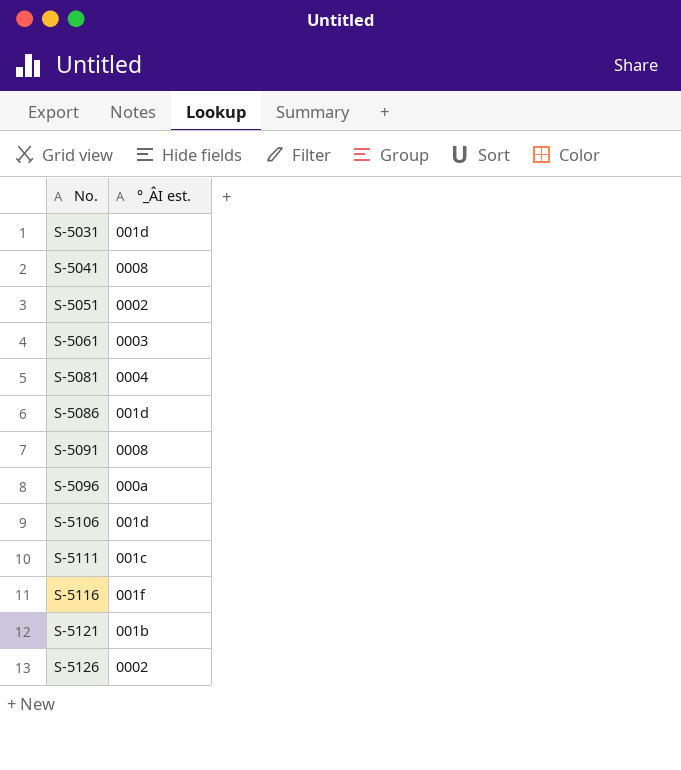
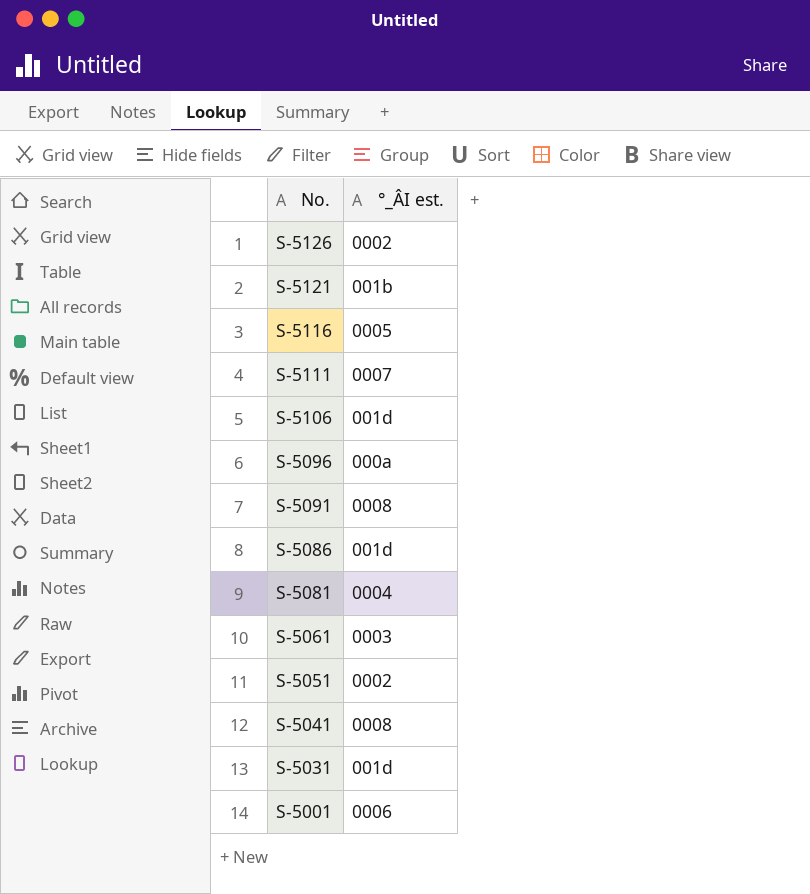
row order: No. ascending -> No. descending
S-5116 | °_ÂI est.: 001f -> 0005
S-5111 | °_ÂI est.: 001c -> 0007
row S-5001: none -> 0006

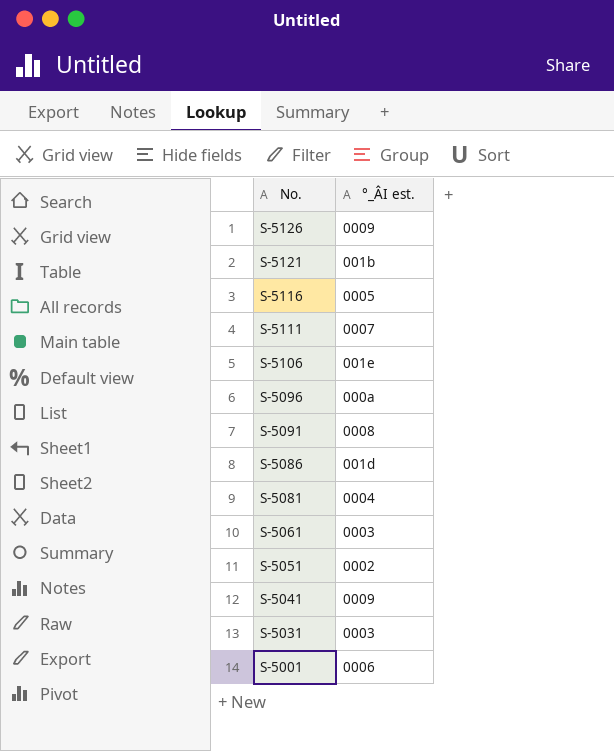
S-5126 | °_ÂI est.: 0002 -> 0009
S-5106 | °_ÂI est.: 001d -> 001e
S-5041 | °_ÂI est.: 0008 -> 0009
S-5031 | °_ÂI est.: 001d -> 0003

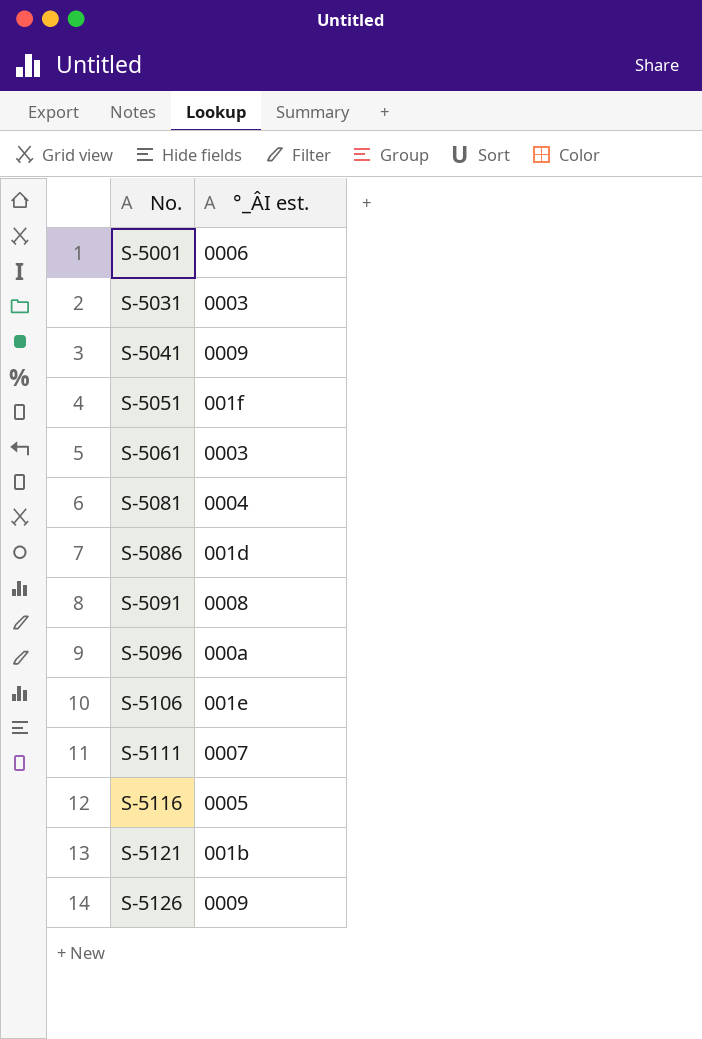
row order: No. descending -> No. ascending
S-5051 | °_ÂI est.: 0002 -> 001f

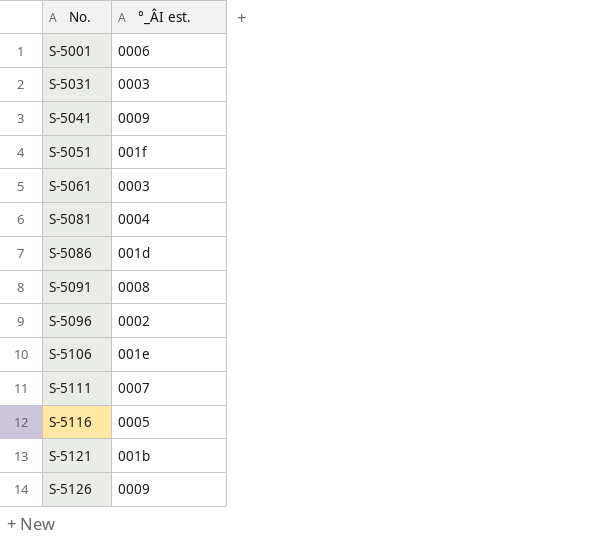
S-5096 | °_ÂI est.: 000a -> 0002

